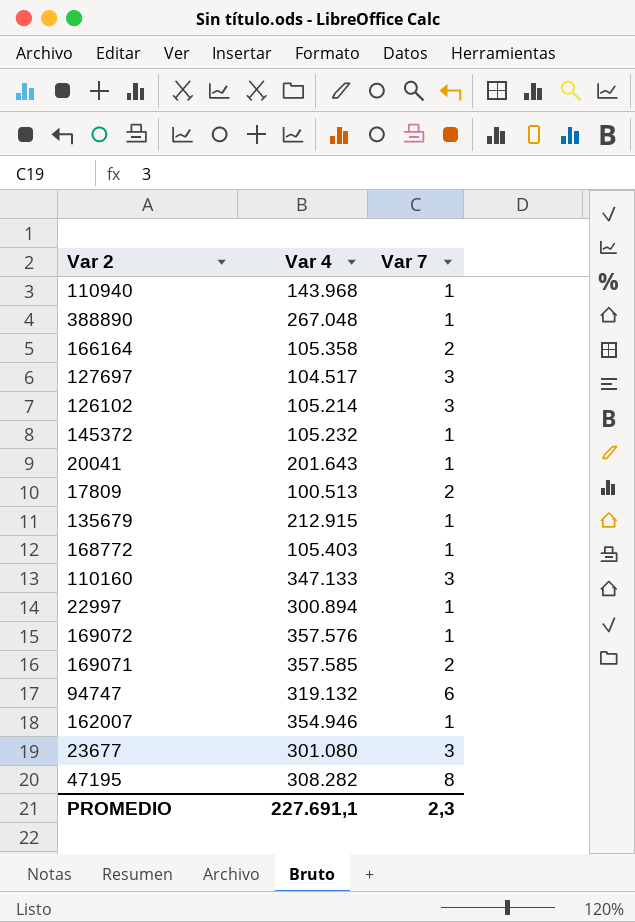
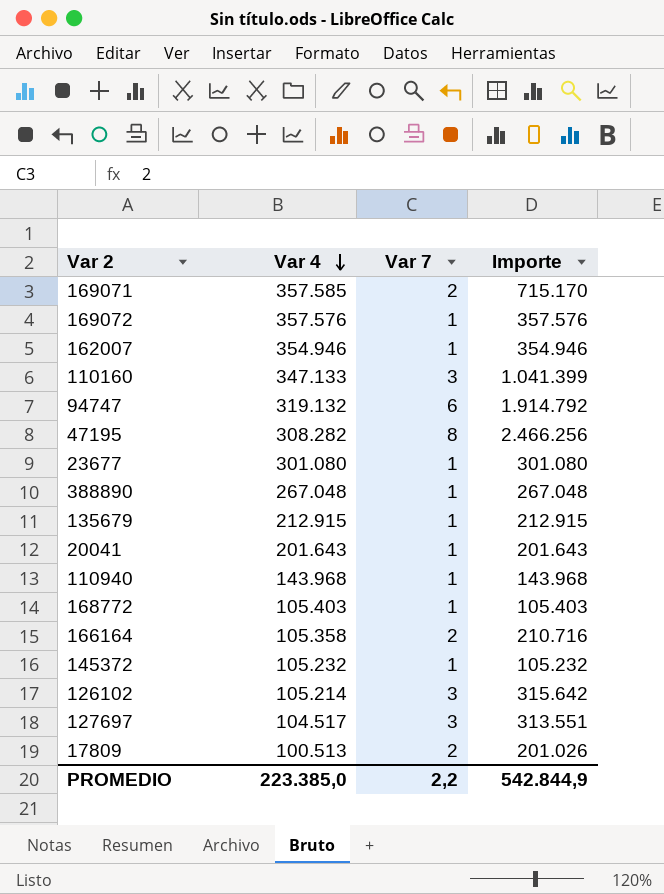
row order: none -> Var 4 descending
column Importe | formula: none -> [Var 4] * [Var 7]
row 22997: 300.894 | 1 -> none
23677 | Var 7: 3 -> 1
PROMEDIO | Var 4: 227.691,1 -> 223.385,0
PROMEDIO | Var 7: 2,3 -> 2,2

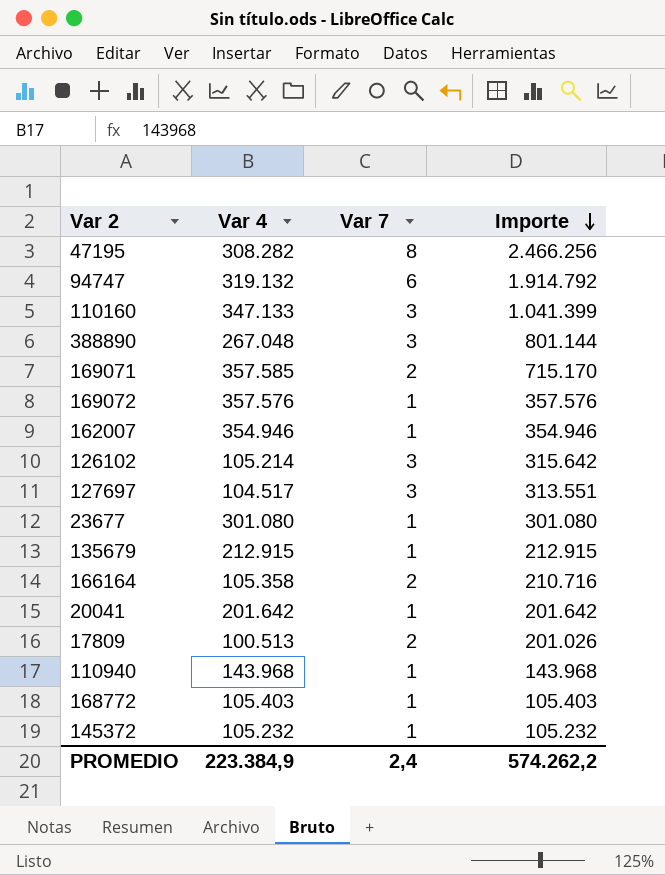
row order: Var 4 descending -> Importe descending
388890 | Var 7: 1 -> 3
388890 | Importe: 267.048 -> 801.144
20041 | Var 4: 201.643 -> 201.642
20041 | Importe: 201.643 -> 201.642
PROMEDIO | Var 4: 223.385,0 -> 223.384,9
PROMEDIO | Var 7: 2,2 -> 2,4
PROMEDIO | Importe: 542.844,9 -> 574.262,2

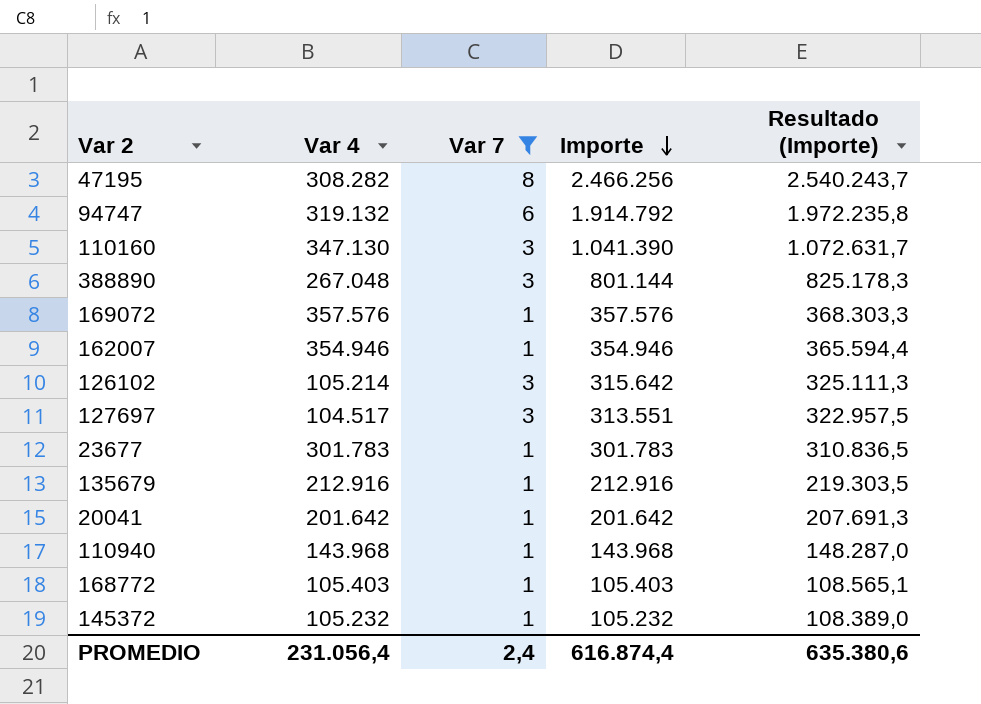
filter: none -> Var 7 != 2
column Resultado (Importe) | formula: none -> [Importe] * 1,03
110160 | Var 4: 347.133 -> 347.130
110160 | Importe: 1.041.399 -> 1.041.390
23677 | Var 4: 301.080 -> 301.783
23677 | Importe: 301.080 -> 301.783
135679 | Var 4: 212.915 -> 212.916
135679 | Importe: 212.915 -> 212.916
PROMEDIO | Var 4: 223.384,9 -> 231.056,4
PROMEDIO | Importe: 574.262,2 -> 616.874,4

